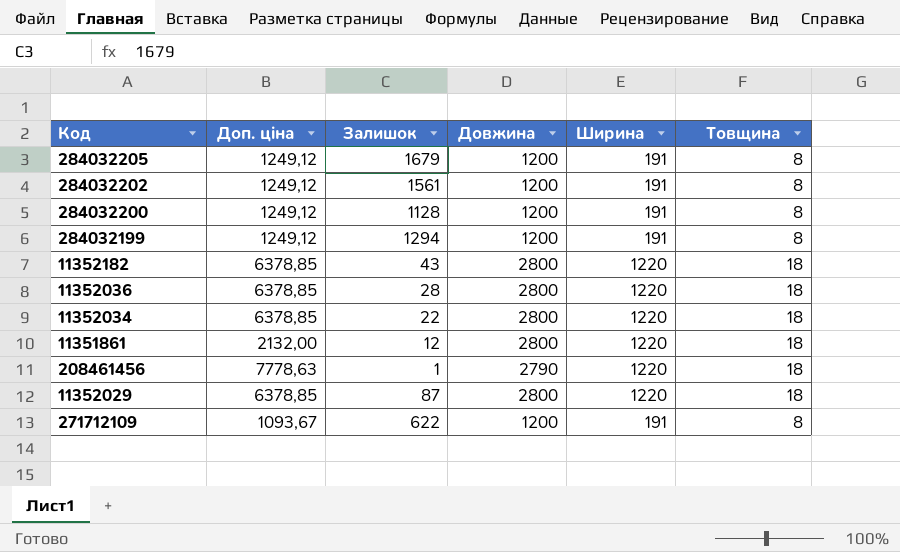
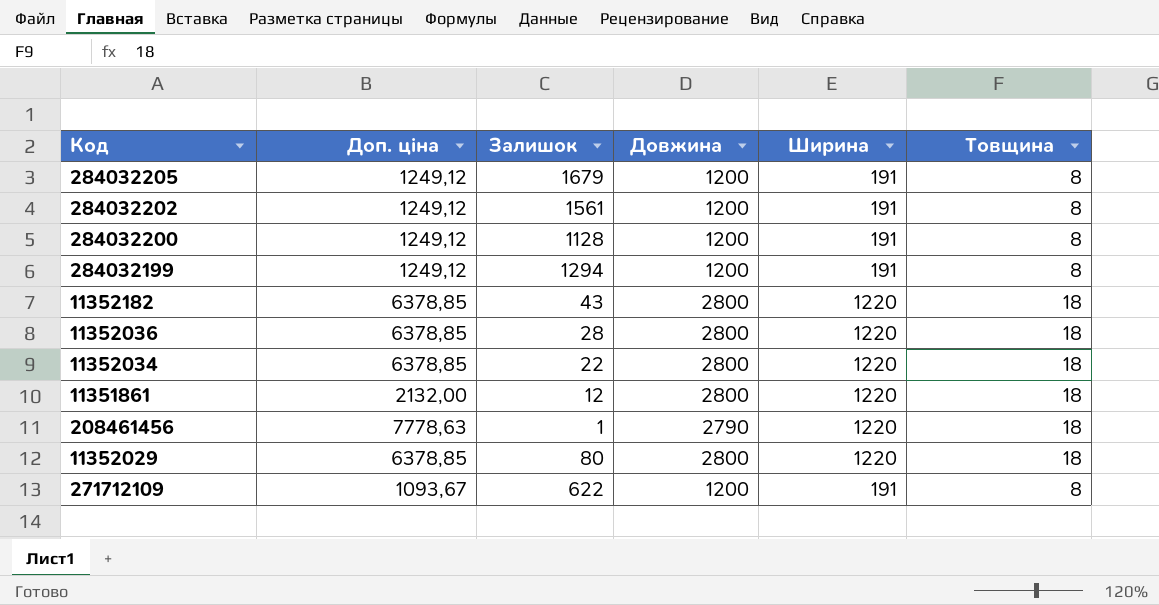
11352029 | Залишок: 87 -> 80

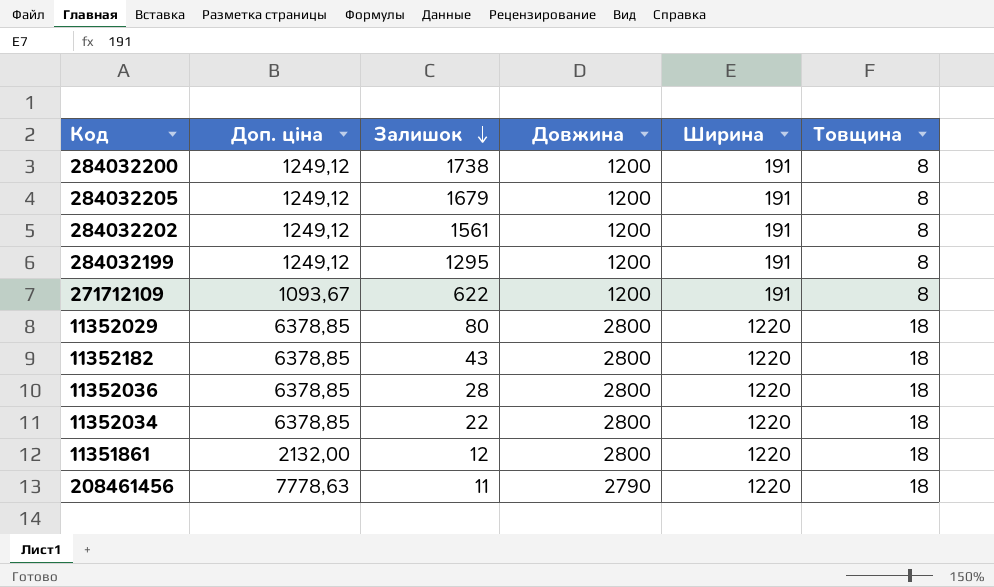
row order: none -> Залишок descending
284032200 | Залишок: 1128 -> 1738
284032199 | Залишок: 1294 -> 1295
208461456 | Залишок: 1 -> 11

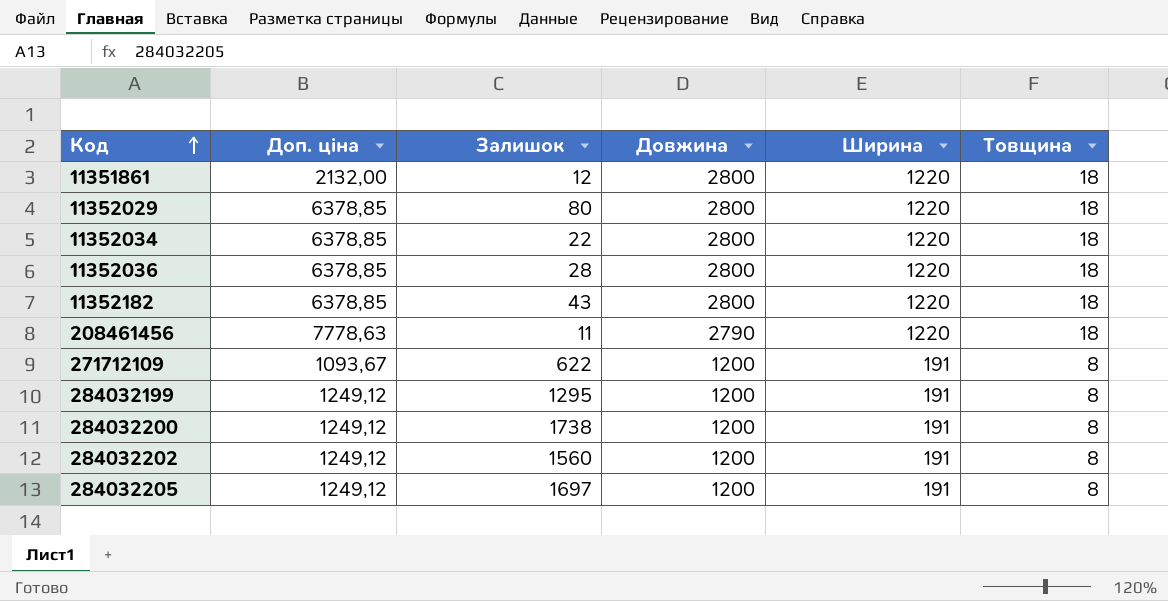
row order: Залишок descending -> Код ascending
284032202 | Залишок: 1561 -> 1560
284032205 | Залишок: 1679 -> 1697

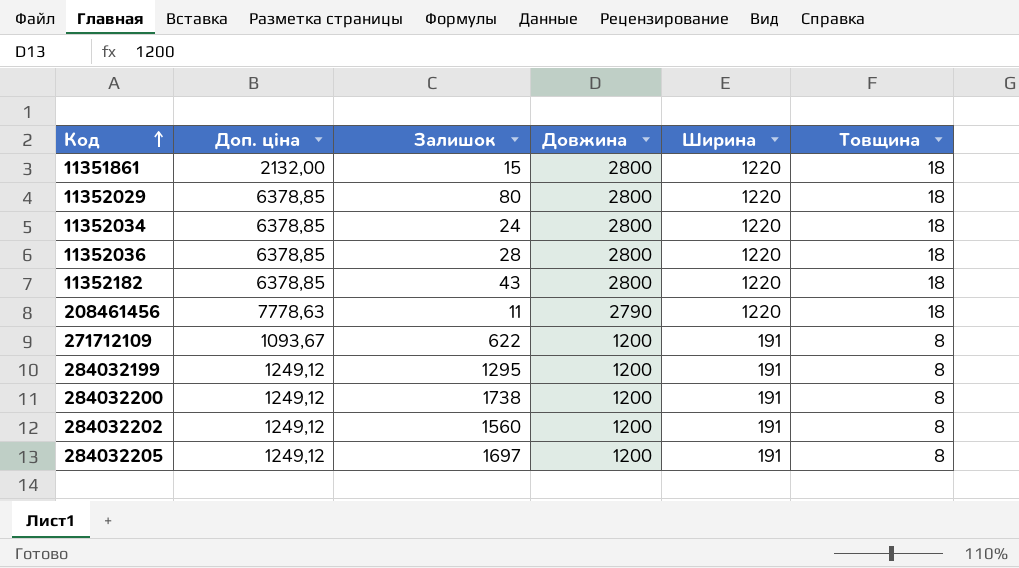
11351861 | Залишок: 12 -> 15
11352034 | Залишок: 22 -> 24

